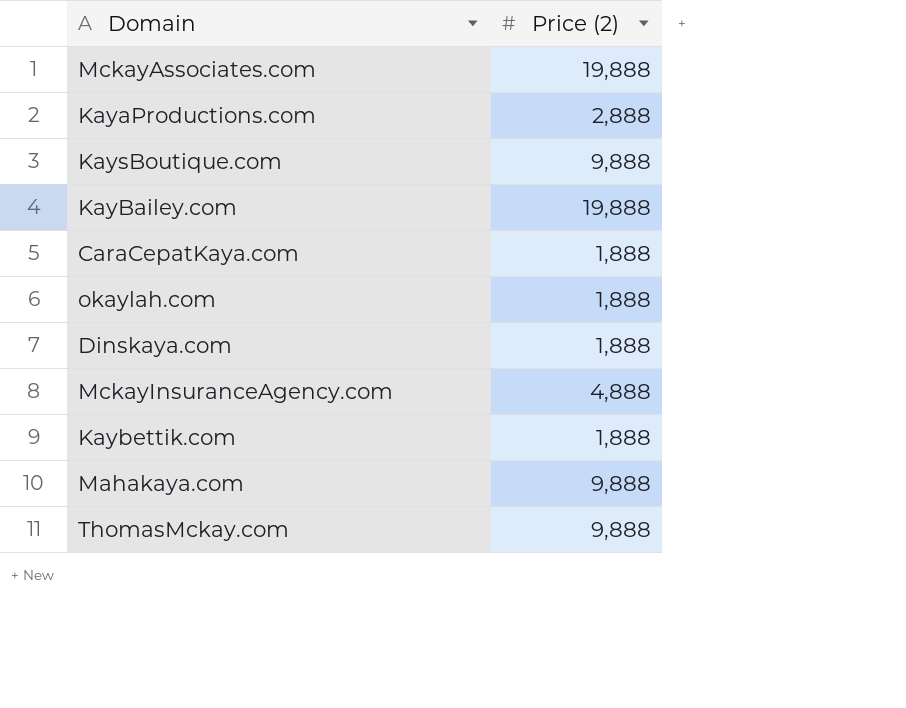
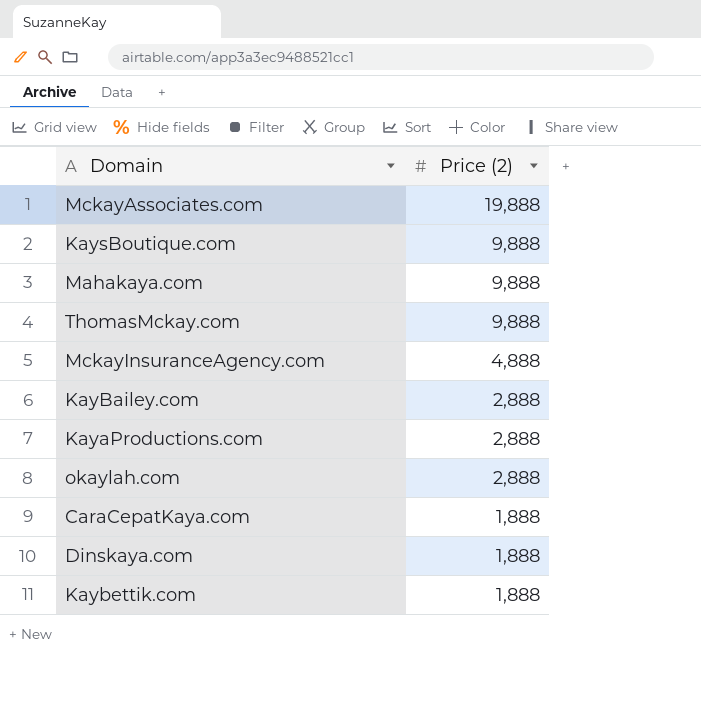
row order: none -> Price (2) descending
KayBailey.com | Price (2): 19,888 -> 2,888
okaylah.com | Price (2): 1,888 -> 2,888

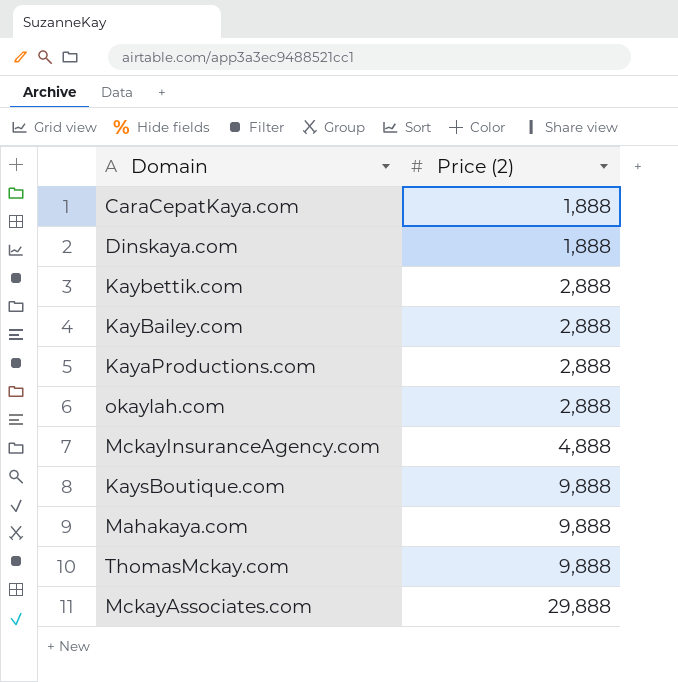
row order: Price (2) descending -> Price (2) ascending
Kaybettik.com | Price (2): 1,888 -> 2,888
MckayAssociates.com | Price (2): 19,888 -> 29,888

